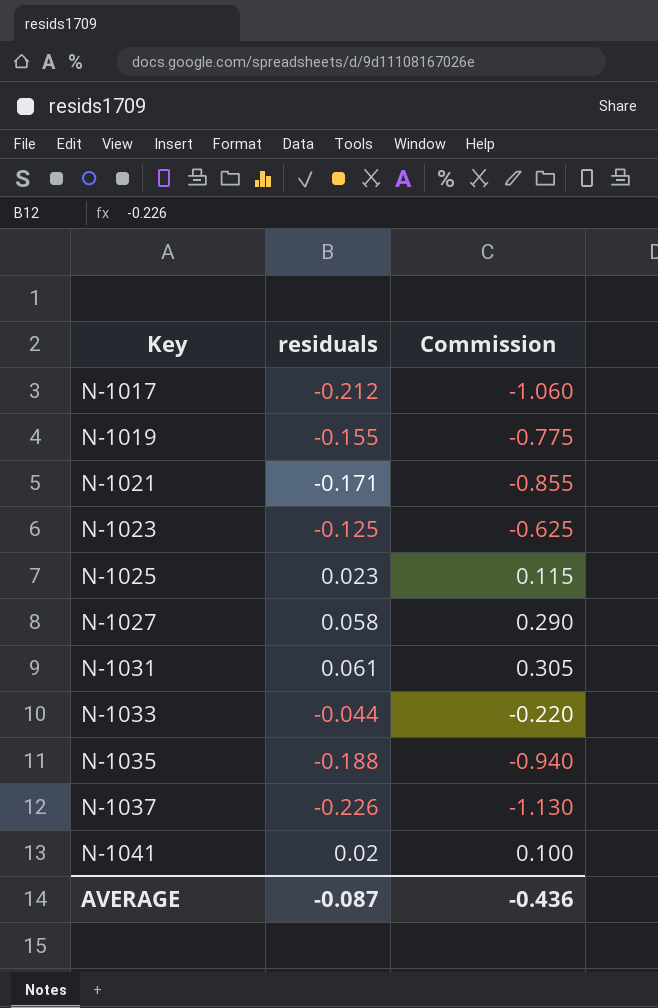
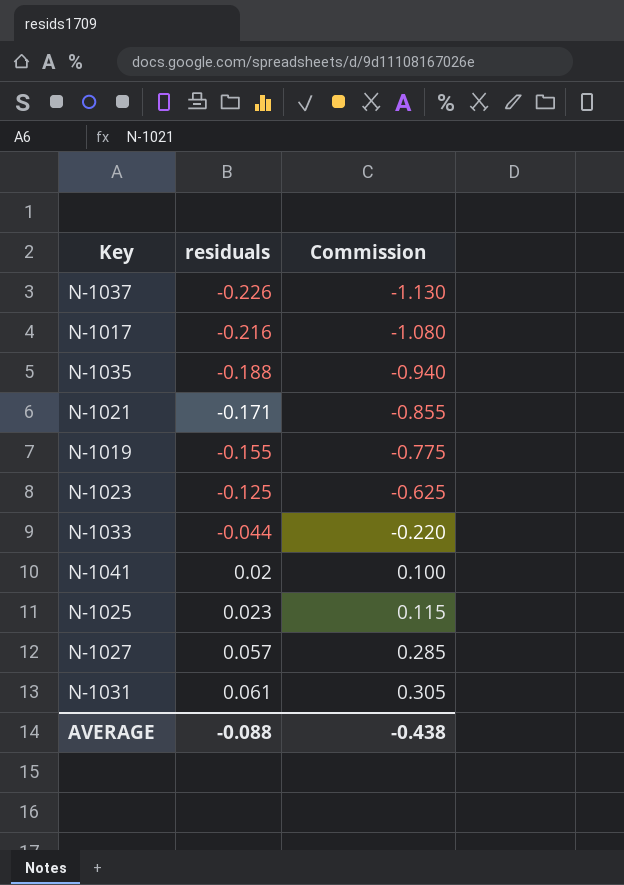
row order: Key ascending -> residuals ascending
N-1017 | residuals: -0.212 -> -0.216
N-1017 | Commission: -1.060 -> -1.080
N-1027 | residuals: 0.058 -> 0.057
N-1027 | Commission: 0.290 -> 0.285
AVERAGE | residuals: -0.087 -> -0.088
AVERAGE | Commission: -0.436 -> -0.438

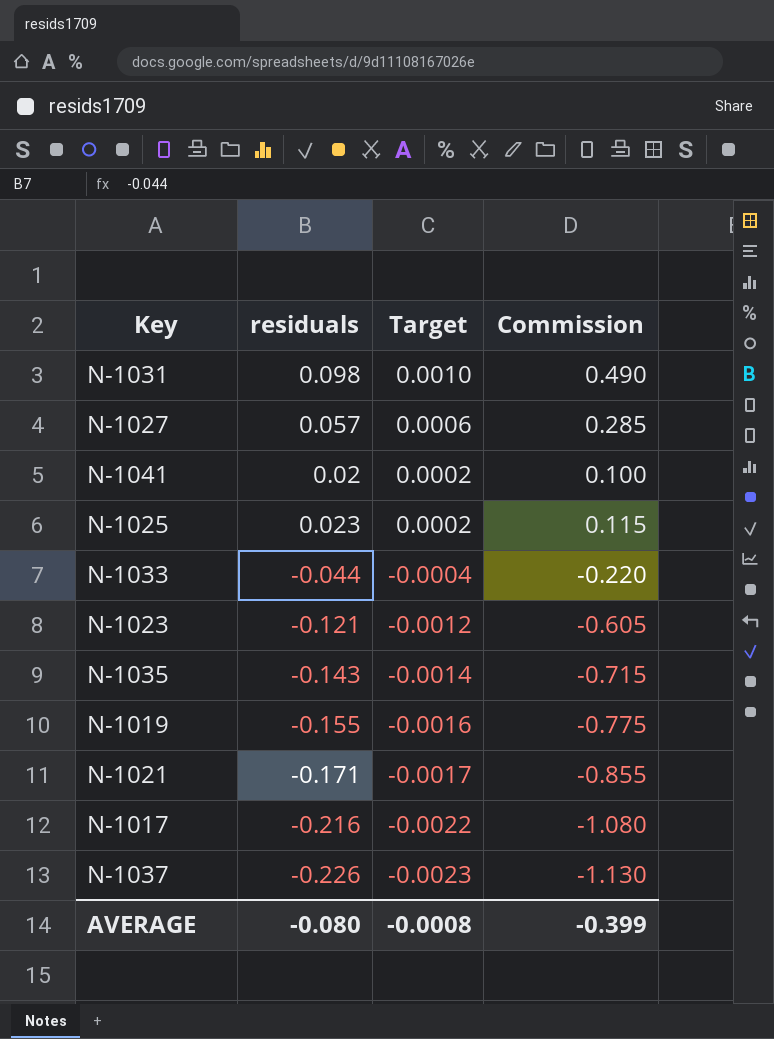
row order: residuals ascending -> Target descending
column Target | formula: none -> [residuals] * 0.01
N-1031 | residuals: 0.061 -> 0.098
N-1031 | Commission: 0.305 -> 0.490
N-1023 | residuals: -0.125 -> -0.121
N-1023 | Commission: -0.625 -> -0.605
N-1035 | residuals: -0.188 -> -0.143
N-1035 | Commission: -0.940 -> -0.715
AVERAGE | residuals: -0.088 -> -0.080
AVERAGE | Commission: -0.438 -> -0.399

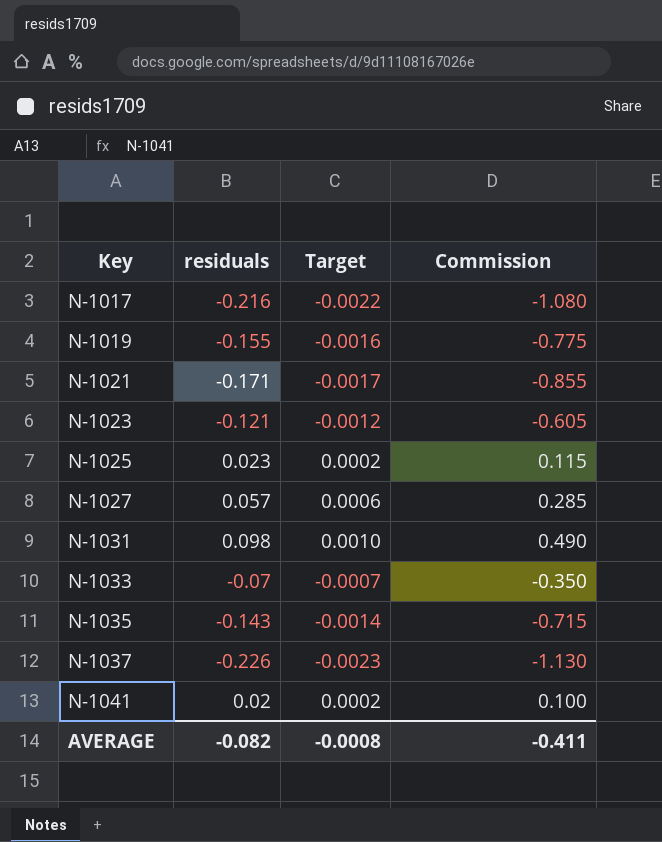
row order: Target descending -> Key ascending
N-1033 | residuals: -0.044 -> -0.07
N-1033 | Target: -0.0004 -> -0.0007
N-1033 | Commission: -0.220 -> -0.350
AVERAGE | residuals: -0.080 -> -0.082
AVERAGE | Commission: -0.399 -> -0.411

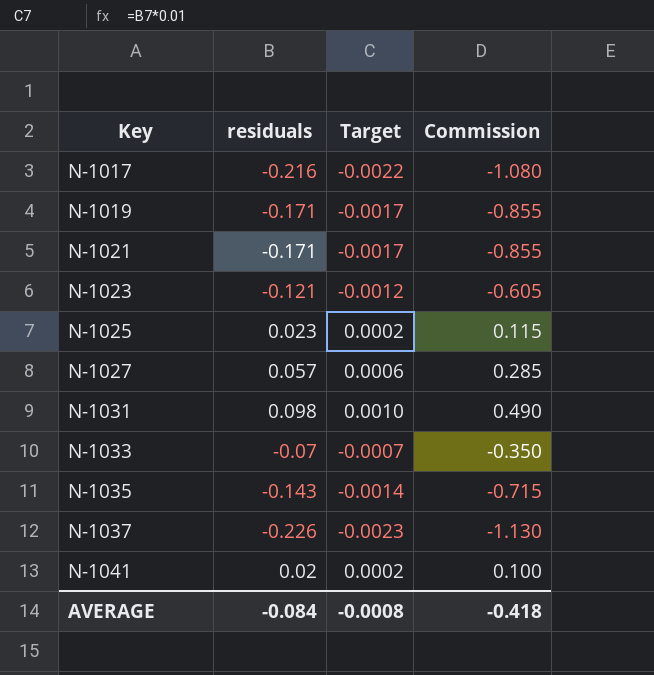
N-1019 | residuals: -0.155 -> -0.171
N-1019 | Target: -0.0016 -> -0.0017
N-1019 | Commission: -0.775 -> -0.855
AVERAGE | residuals: -0.082 -> -0.084
AVERAGE | Commission: -0.411 -> -0.418

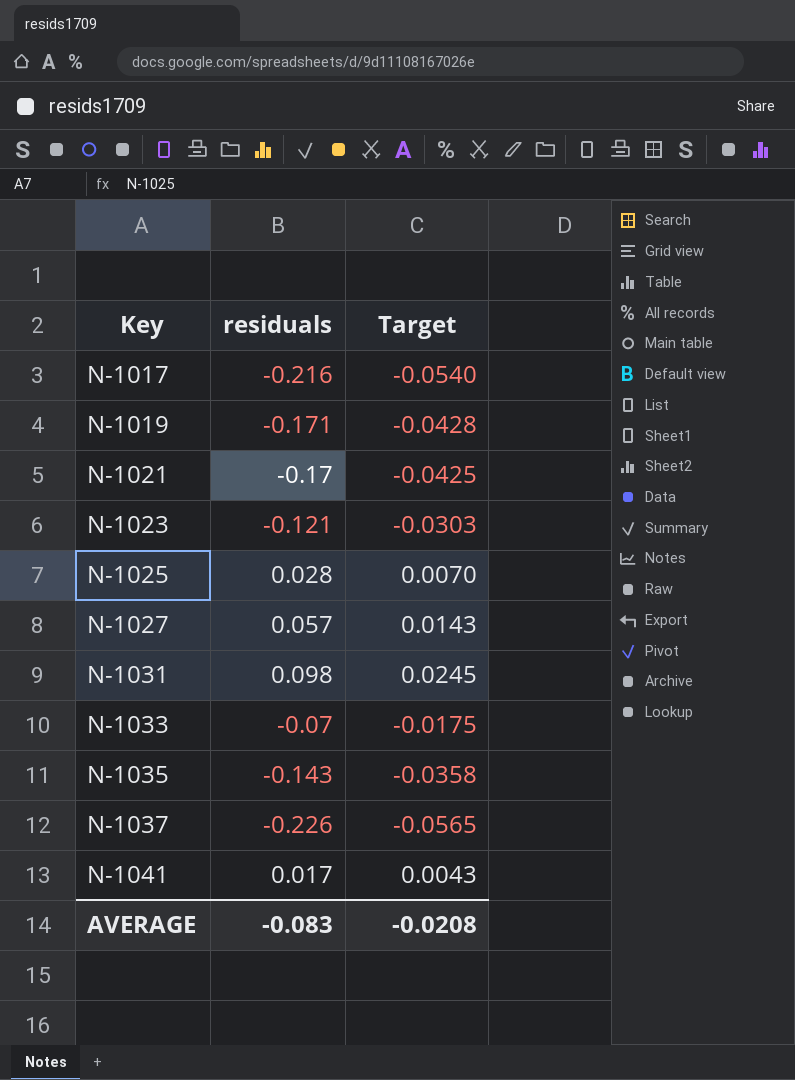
column Commission | formula: [residuals] * 5 -> none
column Target | formula: [residuals] * 0.01 -> [residuals] * 0.25
N-1021 | residuals: -0.171 -> -0.17
N-1025 | residuals: 0.023 -> 0.028
N-1041 | residuals: 0.02 -> 0.017
AVERAGE | residuals: -0.084 -> -0.083
AVERAGE | Target: -0.0008 -> -0.0208

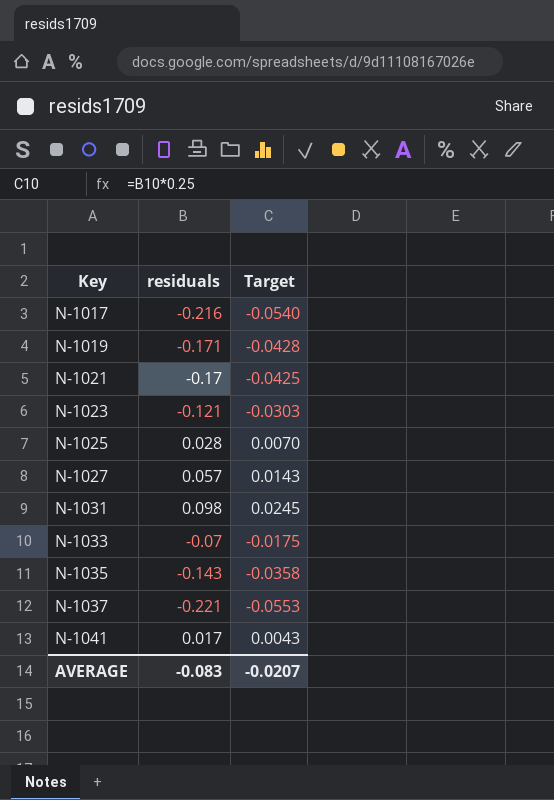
N-1037 | residuals: -0.226 -> -0.221
N-1037 | Target: -0.0565 -> -0.0553
AVERAGE | Target: -0.0208 -> -0.0207

